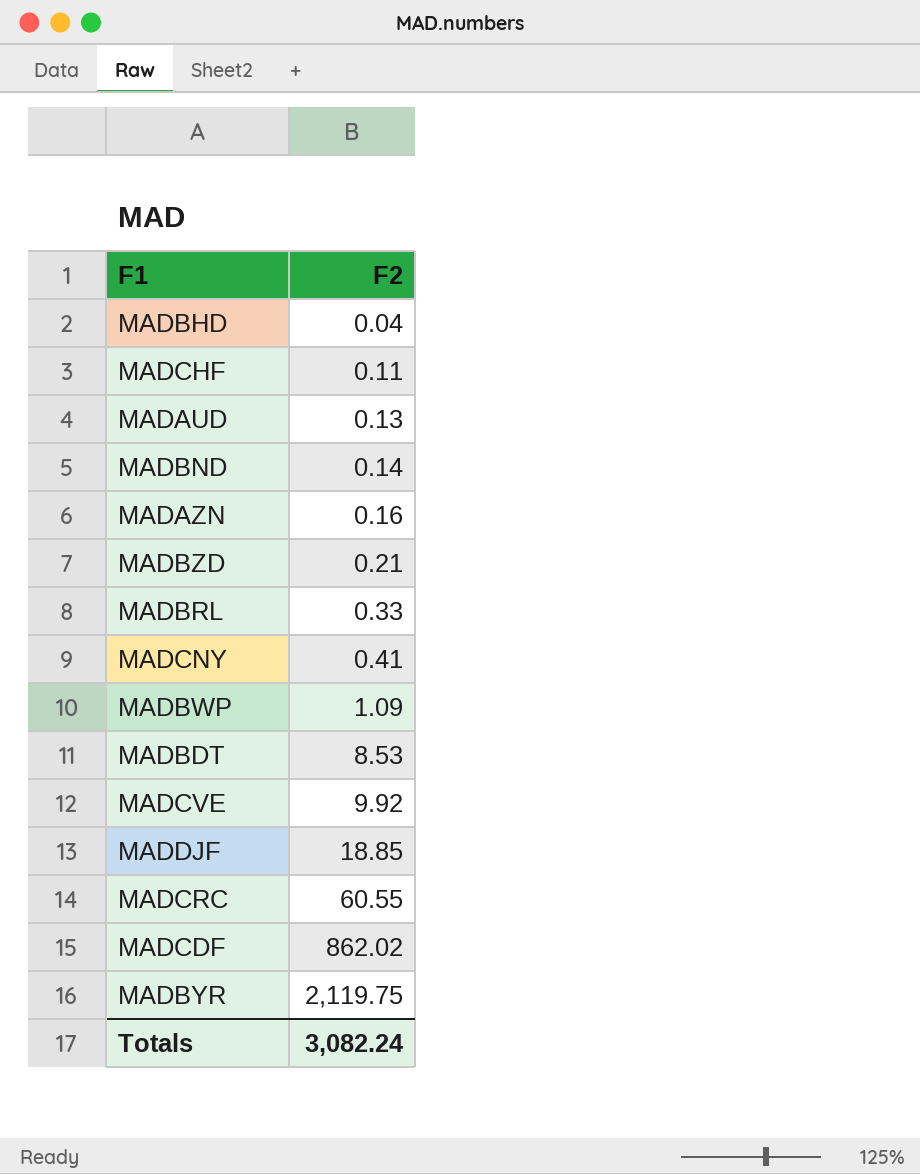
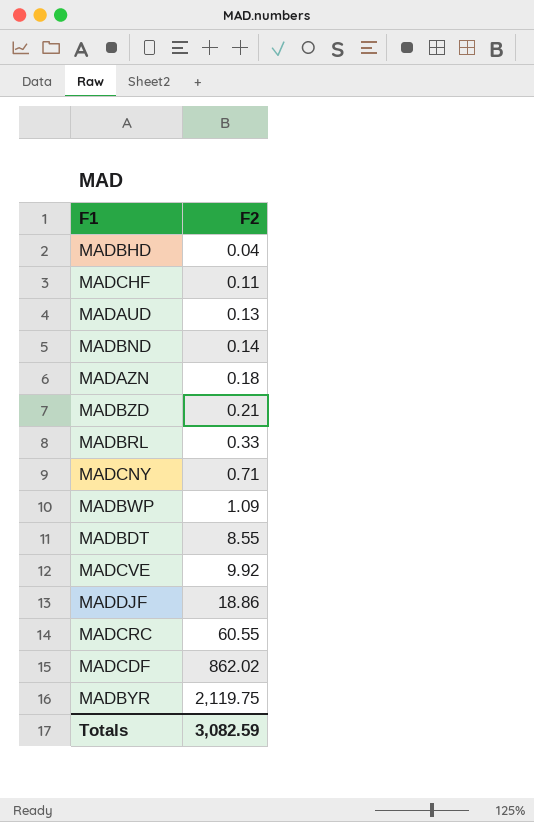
MADAZN | F2: 0.16 -> 0.18
MADCNY | F2: 0.41 -> 0.71
MADBDT | F2: 8.53 -> 8.55
MADDJF | F2: 18.85 -> 18.86
Totals | F2: 3,082.24 -> 3,082.59

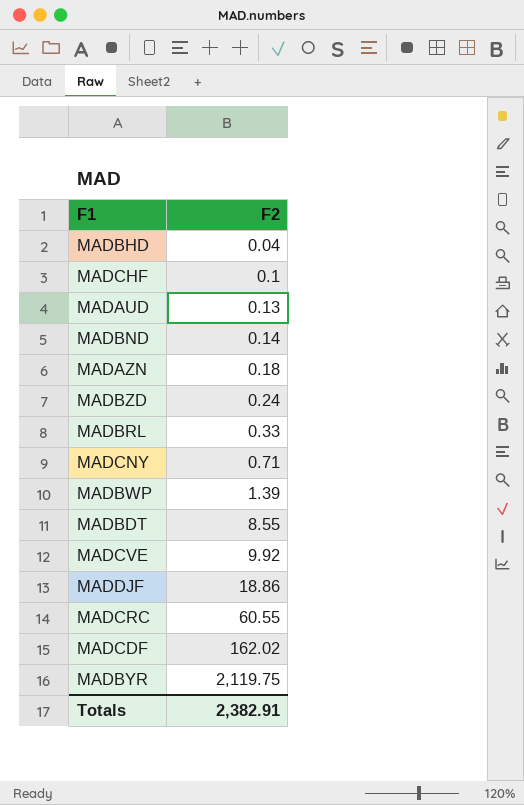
MADCHF | F2: 0.11 -> 0.1
MADBZD | F2: 0.21 -> 0.24
MADBWP | F2: 1.09 -> 1.39
MADCDF | F2: 862.02 -> 162.02
Totals | F2: 3,082.59 -> 2,382.91

